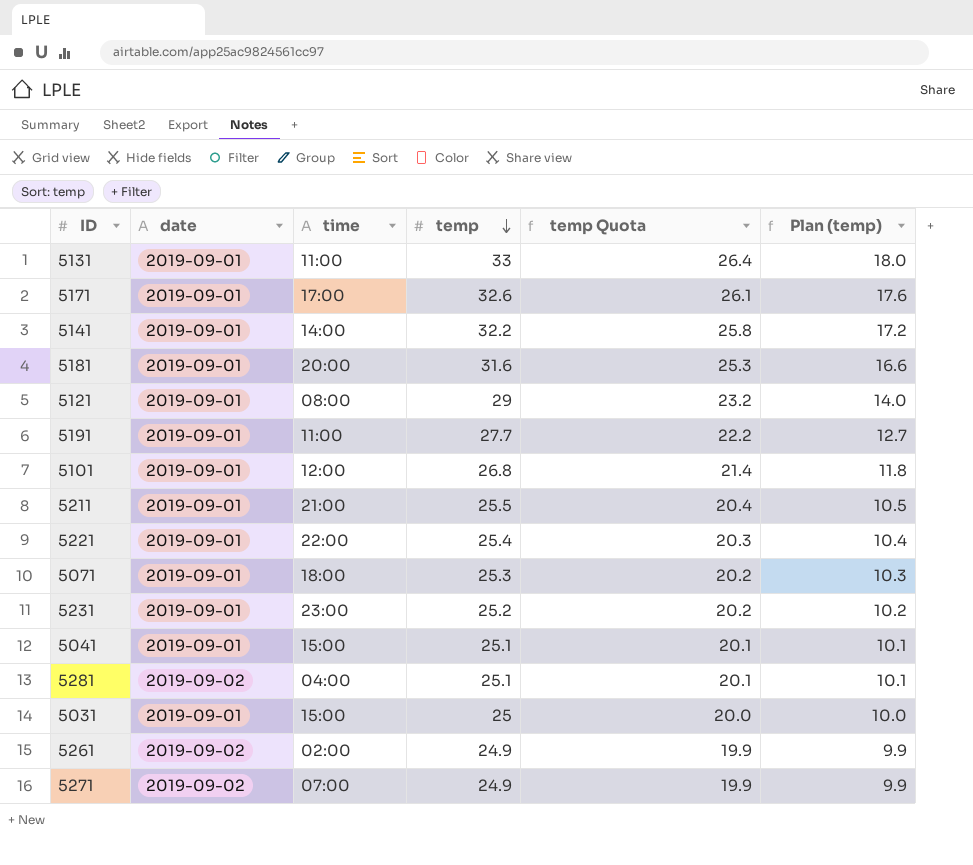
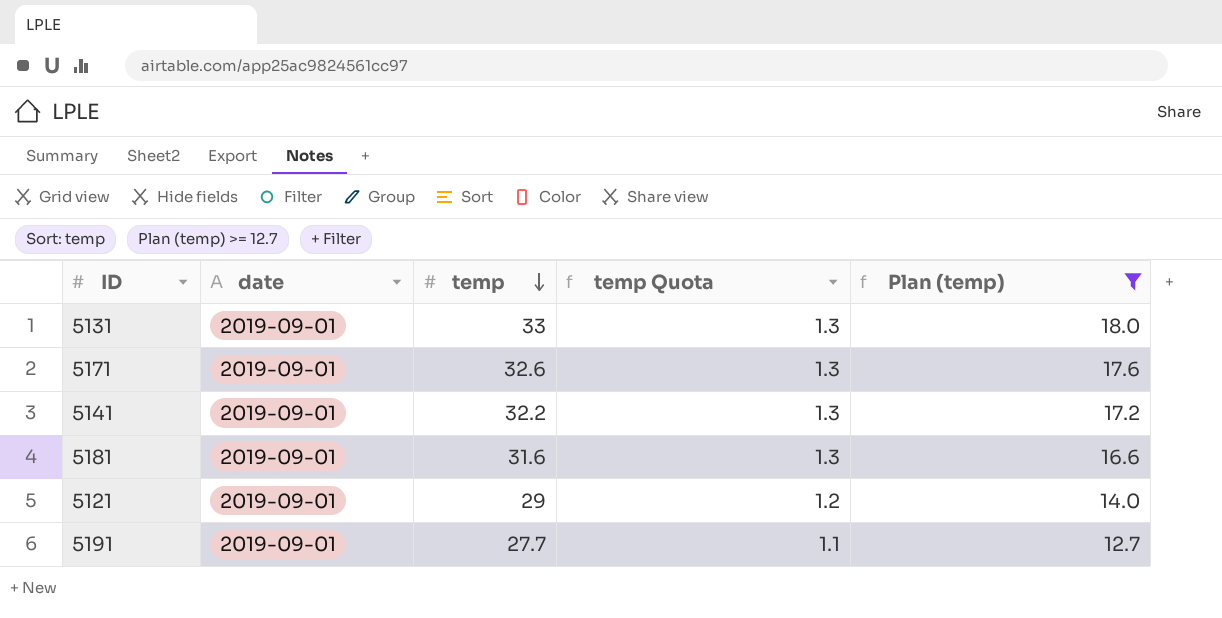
filter: none -> Plan (temp) >= 12.7
column time | position: 3 -> none
column temp Quota | formula: [temp] * 0.8 -> [temp] * 0.04

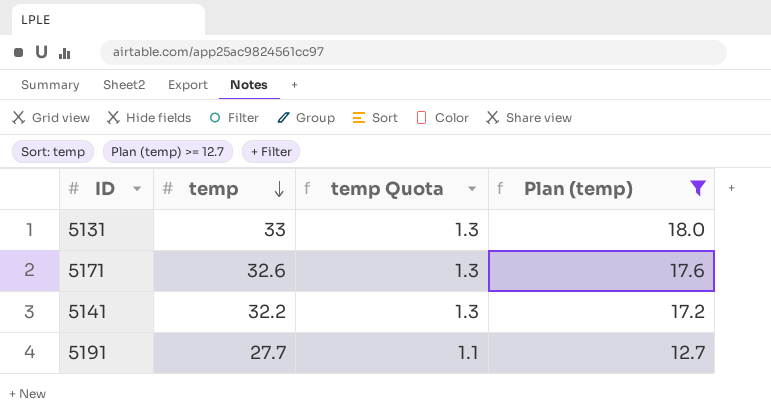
column date | position: 2 -> none
row 5181: 2019-09-01 | 31.6 | 1.3 | 16.6 -> none
row 5121: 2019-09-01 | 29 | 1.2 | 14.0 -> none

